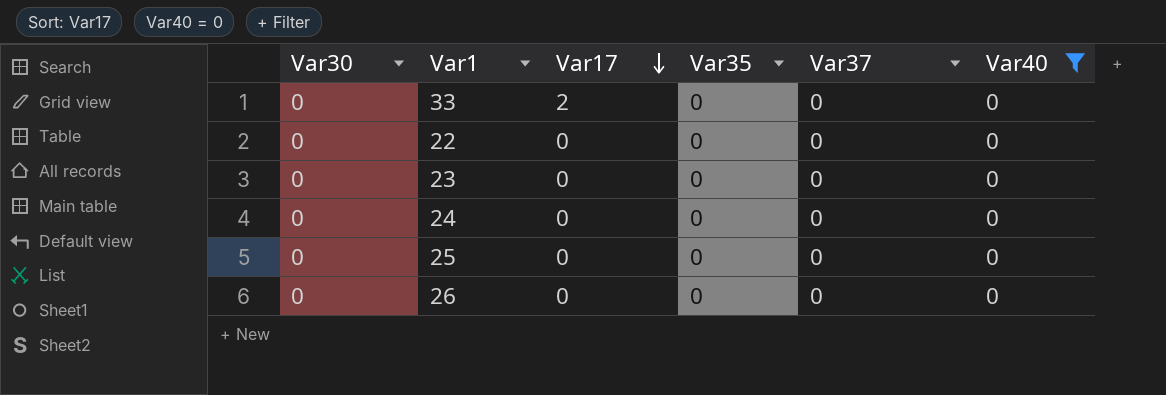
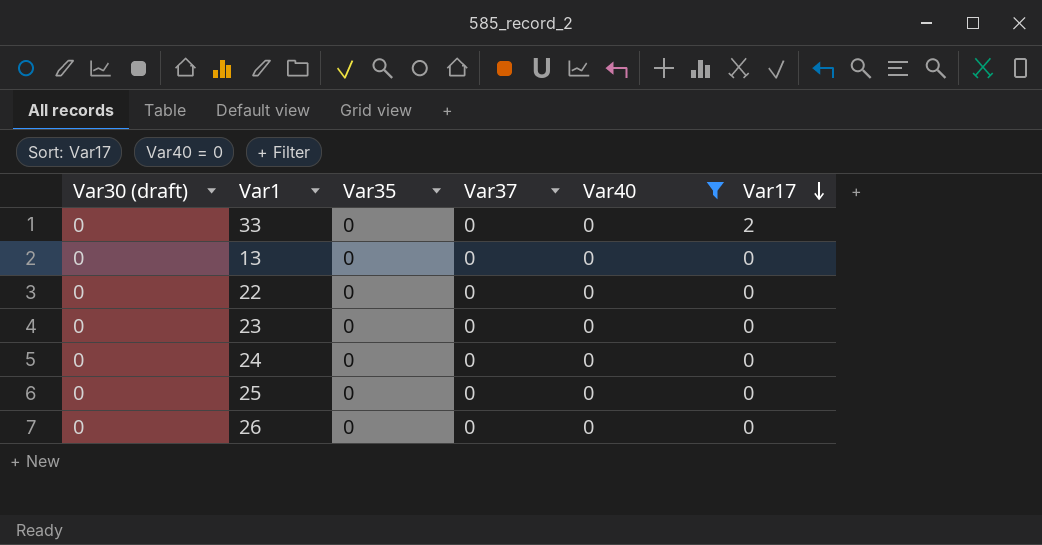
column name: Var30 -> Var30 (draft)
column Var17 | position: 3 -> 6
row 13: none -> 0 | 0 | 0 | 0 | 0

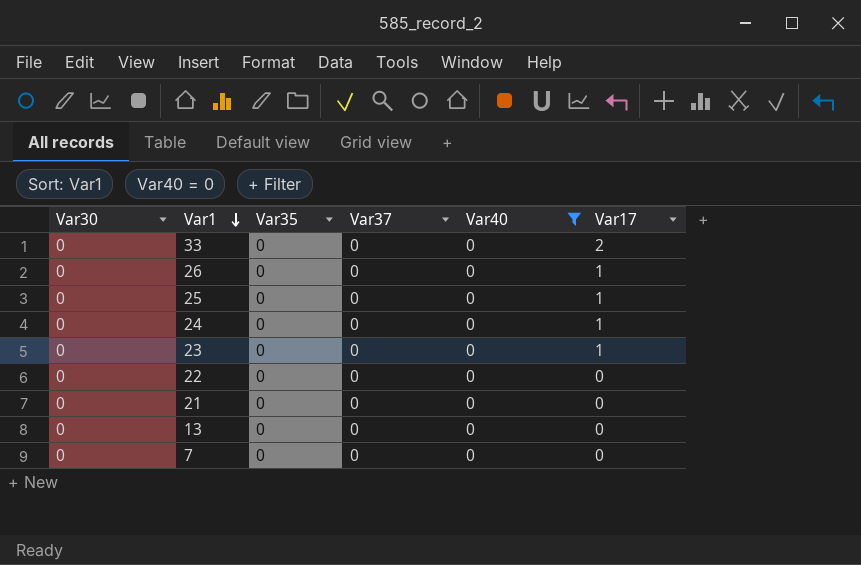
row order: Var17 descending -> Var1 descending
column name: Var30 (draft) -> Var30
26 | Var17: 0 -> 1
25 | Var17: 0 -> 1
24 | Var17: 0 -> 1
23 | Var17: 0 -> 1
row 21: none -> 0 | 0 | 0 | 0 | 0
row 7: none -> 0 | 0 | 0 | 0 | 0

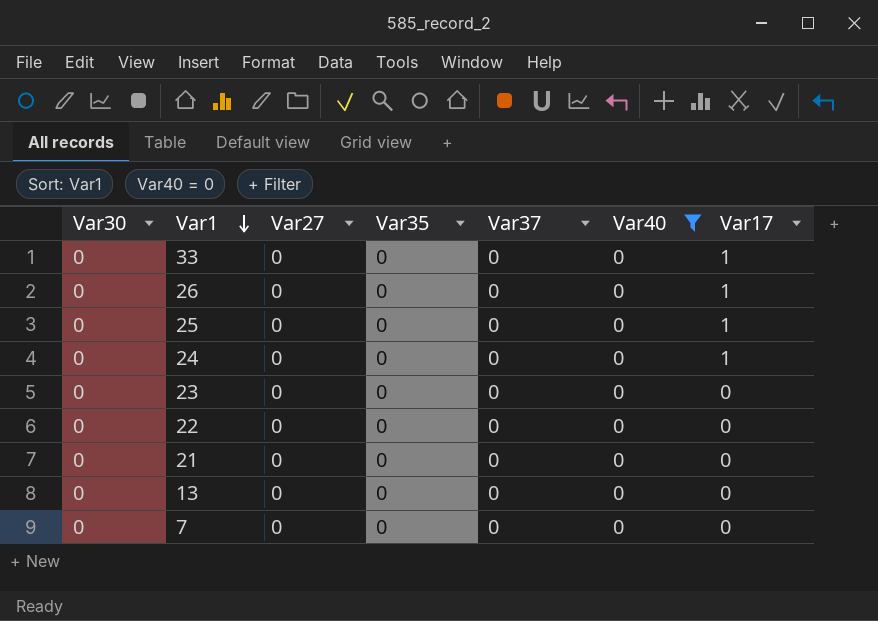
column Var27 | position: none -> 3
33 | Var17: 2 -> 1
23 | Var17: 1 -> 0

